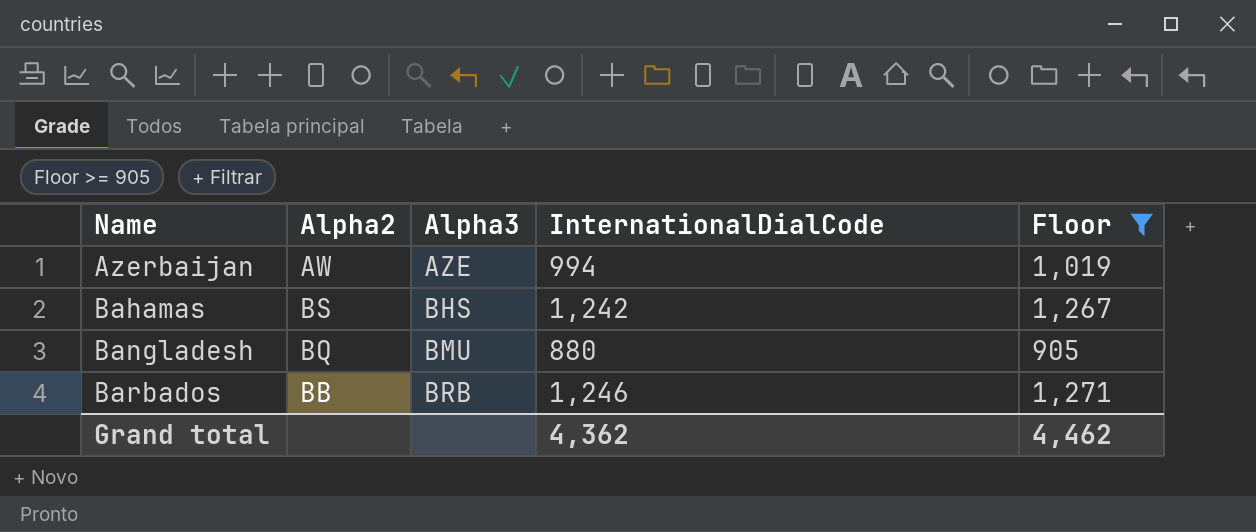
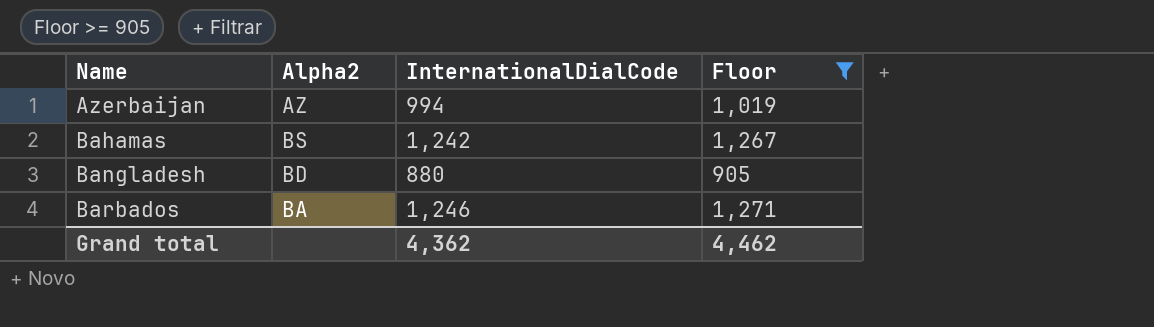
column Alpha3 | position: 3 -> none
Azerbaijan | Alpha2: AW -> AZ
Bangladesh | Alpha2: BQ -> BD
Barbados | Alpha2: BB -> BA

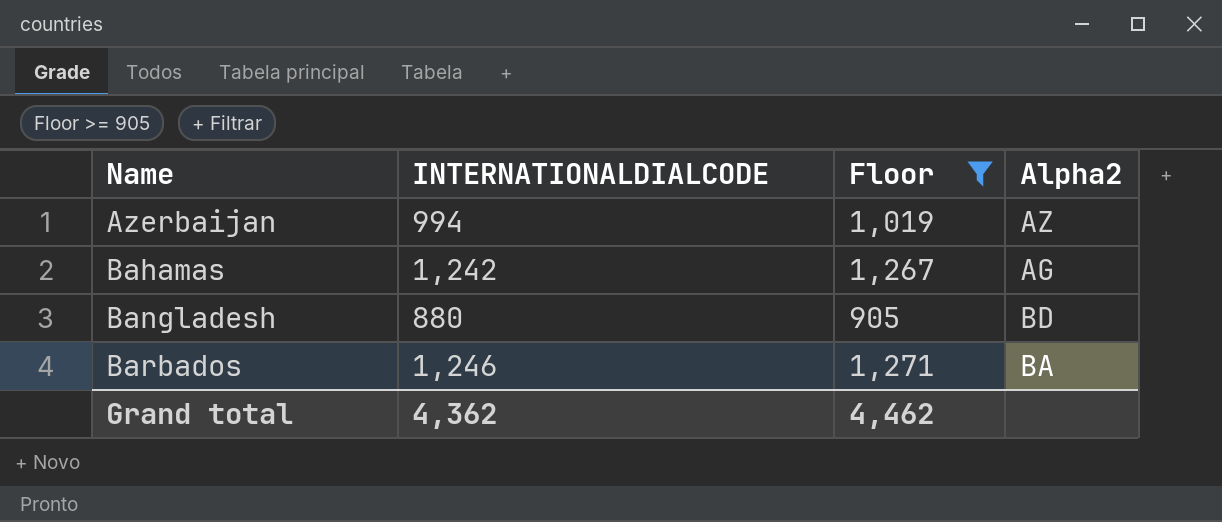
column name: InternationalDialCode -> INTERNATIONALDIALCODE
column Alpha2 | position: 2 -> 4
Bahamas | Alpha2: BS -> AG

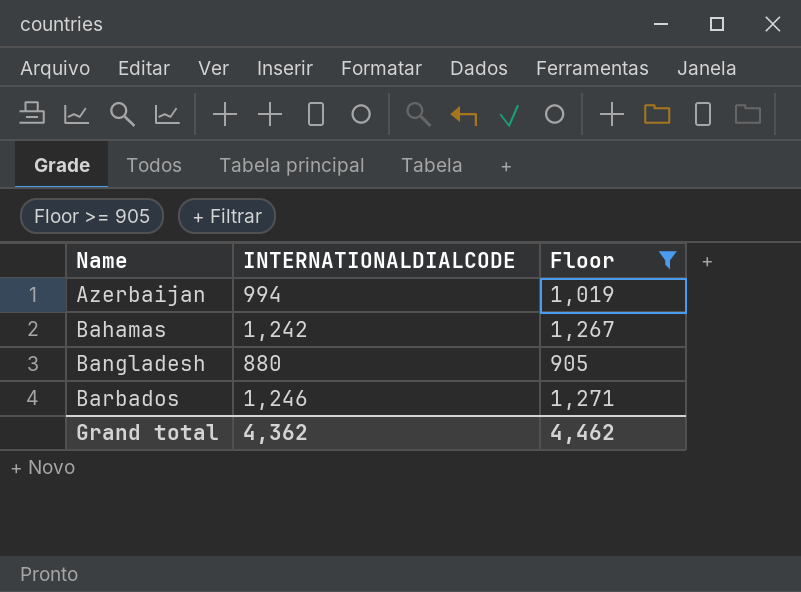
column Alpha2 | position: 4 -> none

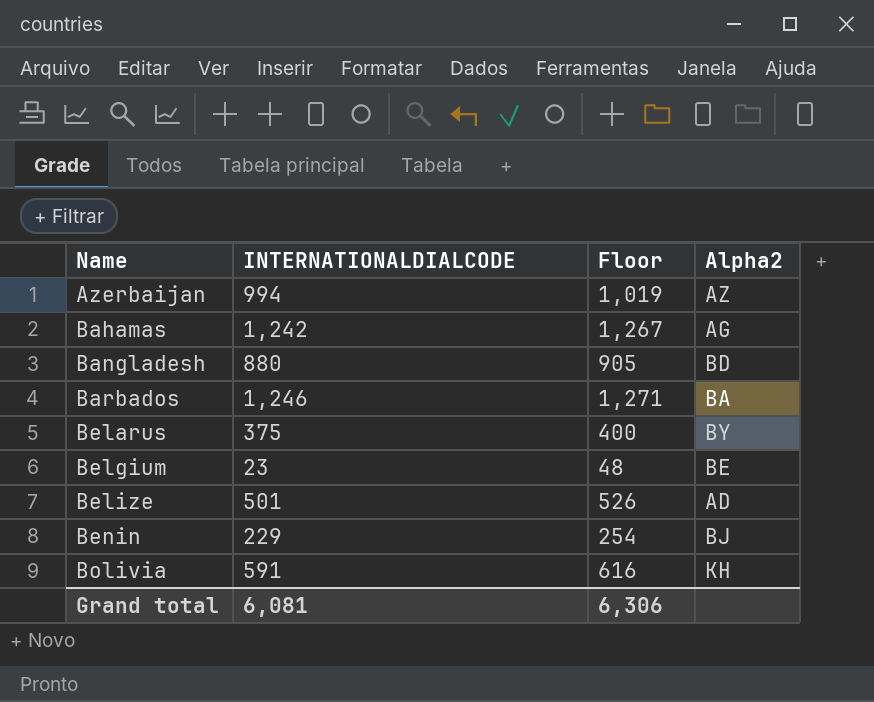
filter: Floor >= 905 -> none
column Alpha2 | position: none -> 4
Grand total | INTERNATIONALDIALCODE: 4,362 -> 6,081
Grand total | Floor: 4,462 -> 6,306

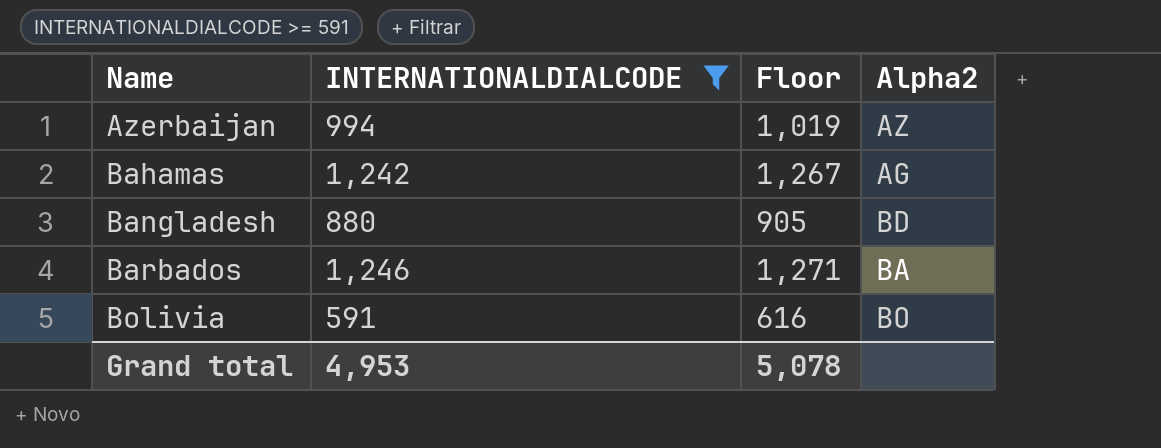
filter: none -> INTERNATIONALDIALCODE >= 591
Bolivia | Alpha2: KH -> BO
Grand total | INTERNATIONALDIALCODE: 6,081 -> 4,953
Grand total | Floor: 6,306 -> 5,078

